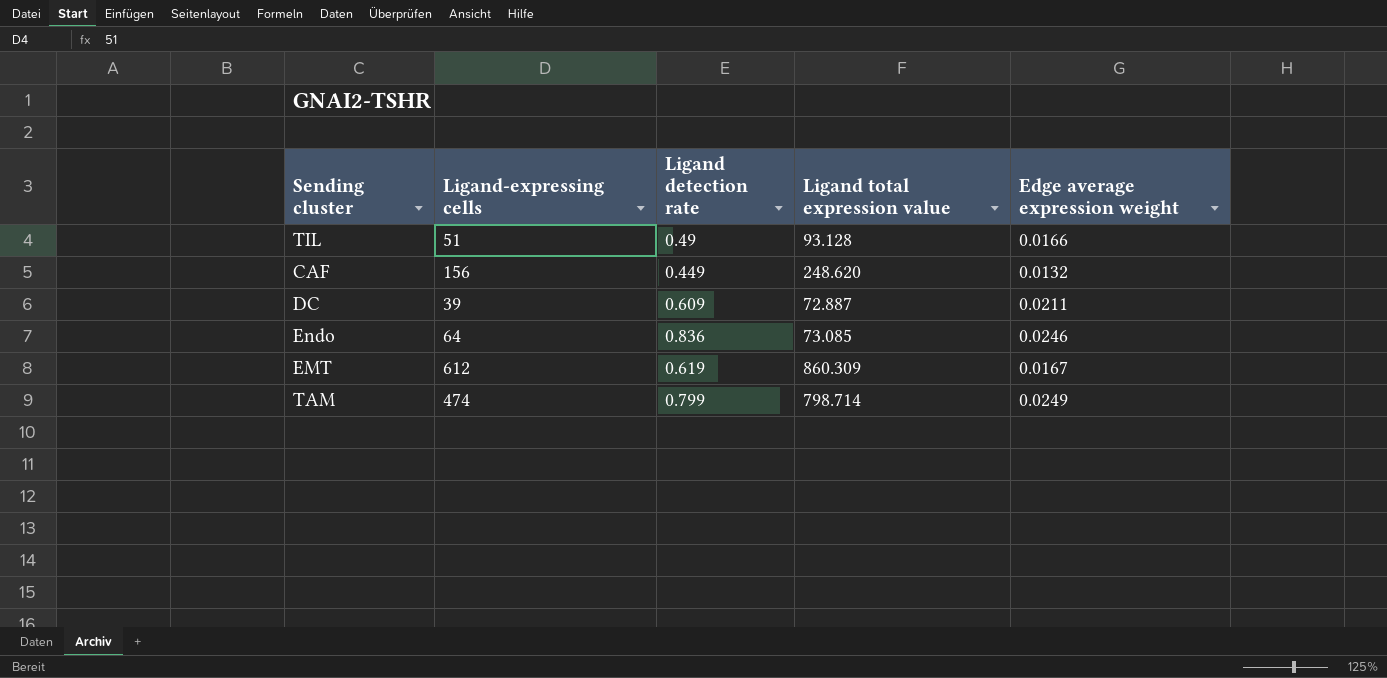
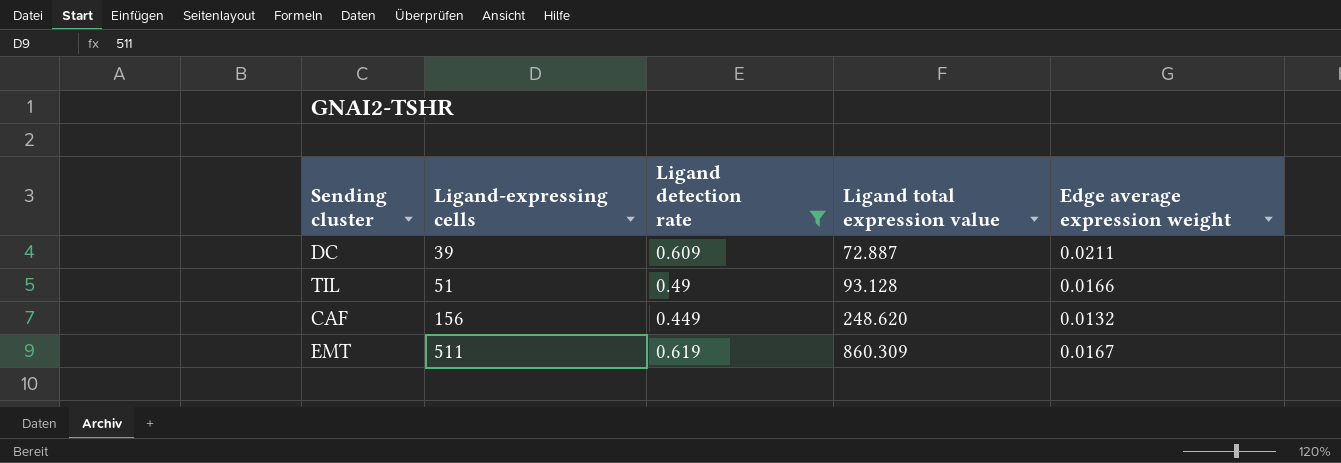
filter: none -> Ligand detection rate <= 0.619
row order: none -> Ligand-expressing cells ascending
EMT | Ligand-expressing cells: 612 -> 511

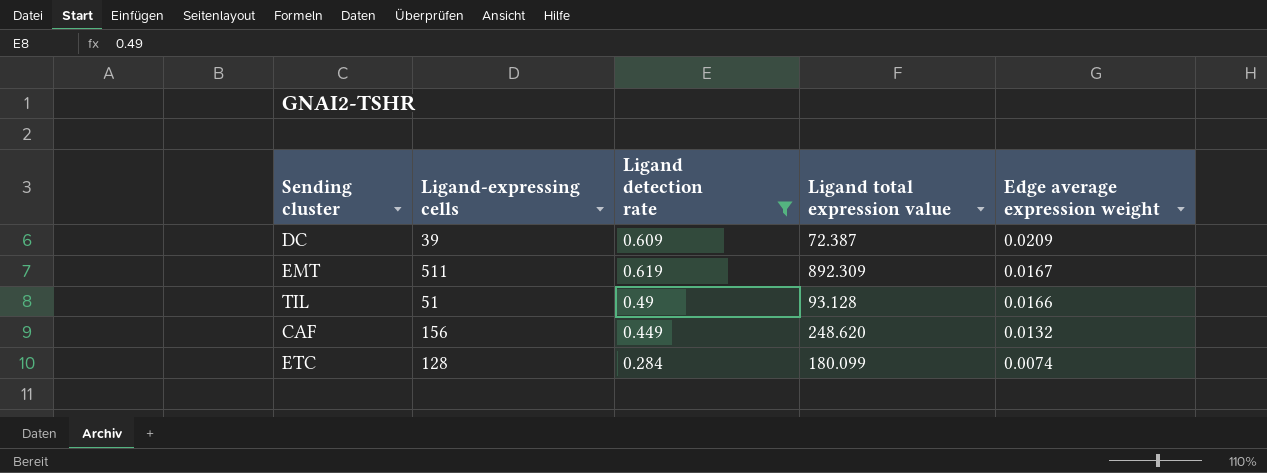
row order: Ligand-expressing cells ascending -> Edge average expression weight descending
DC | Ligand total expression value: 72.887 -> 72.387
DC | Edge average expression weight: 0.0211 -> 0.0209
EMT | Ligand total expression value: 860.309 -> 892.309
row ETC: none -> 128 | 0.284 | 180.099 | 0.0074

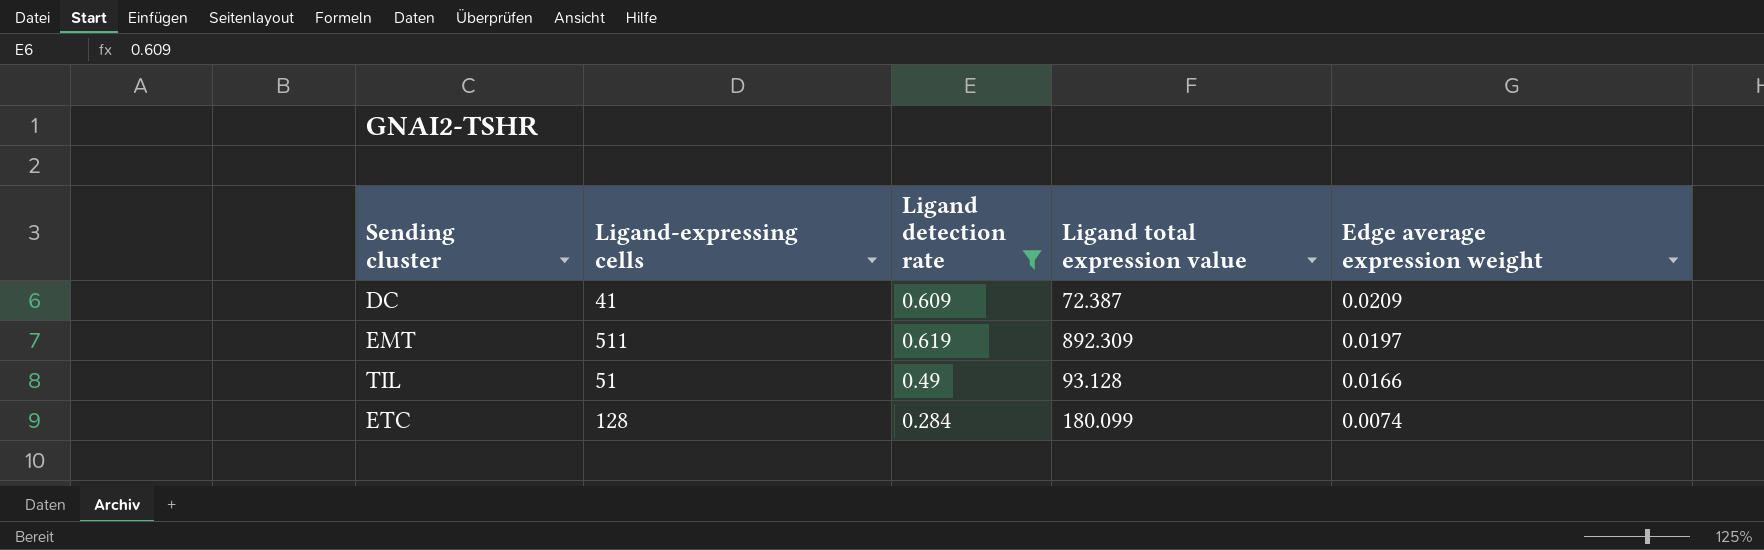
row CAF: 156 | 0.449 | 248.620 | 0.0132 -> none
DC | Ligand-expressing cells: 39 -> 41
EMT | Edge average expression weight: 0.0167 -> 0.0197

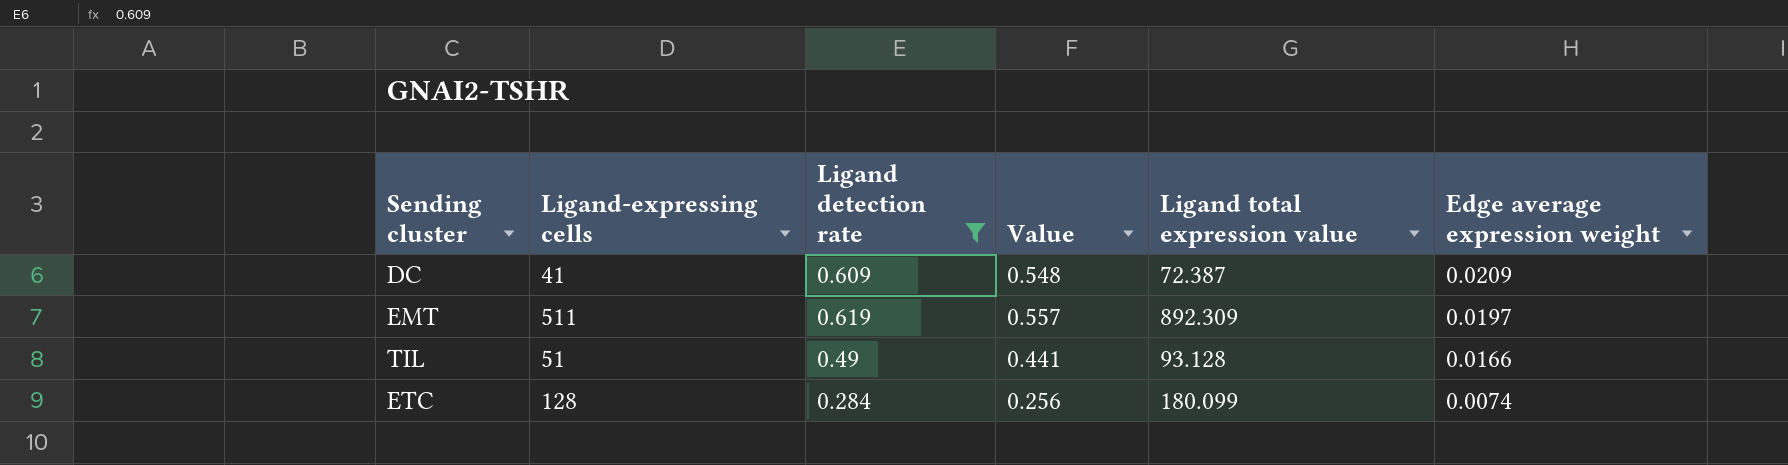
column Value | formula: none -> [Ligand detection rate] * 0.9

